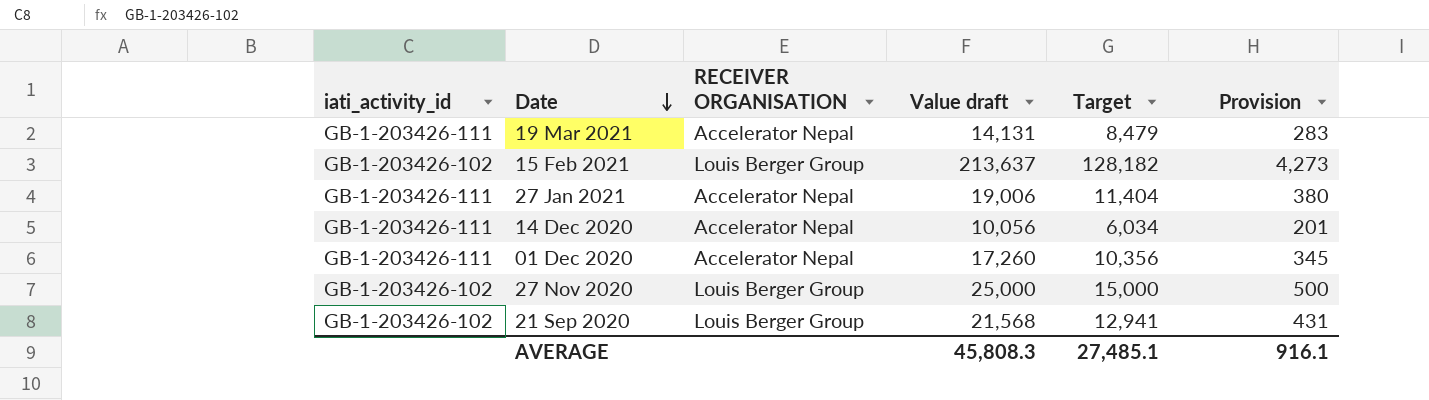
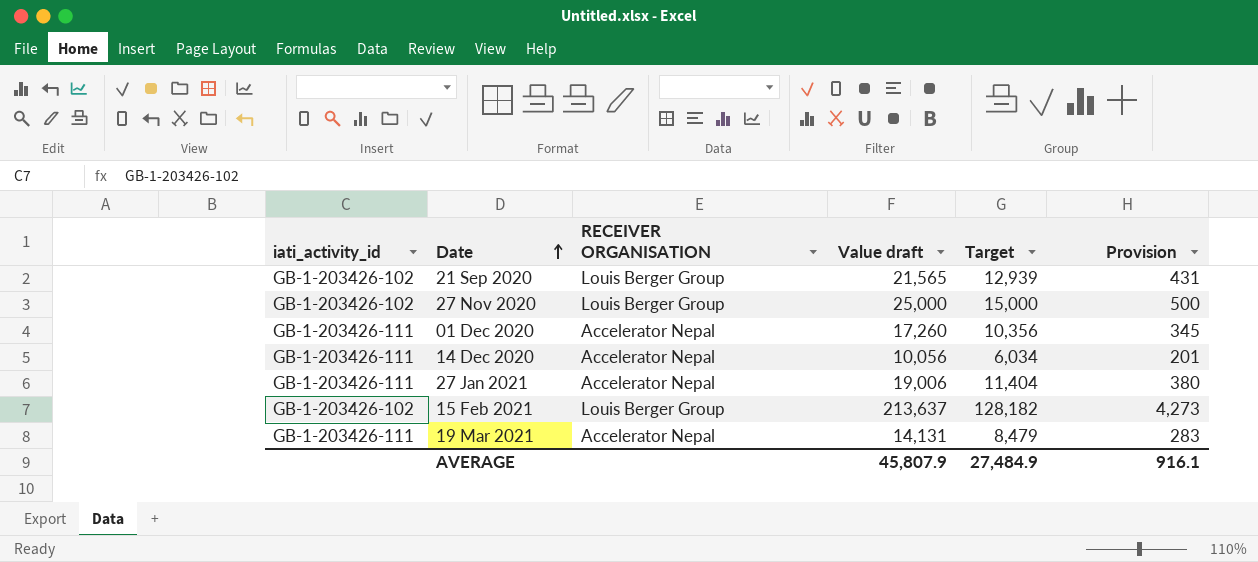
row order: Date descending -> Date ascending
21 Sep 2020 | Value draft: 21,568 -> 21,565
21 Sep 2020 | Target: 12,941 -> 12,939
AVERAGE | Value draft: 45,808.3 -> 45,807.9
AVERAGE | Target: 27,485.1 -> 27,484.9

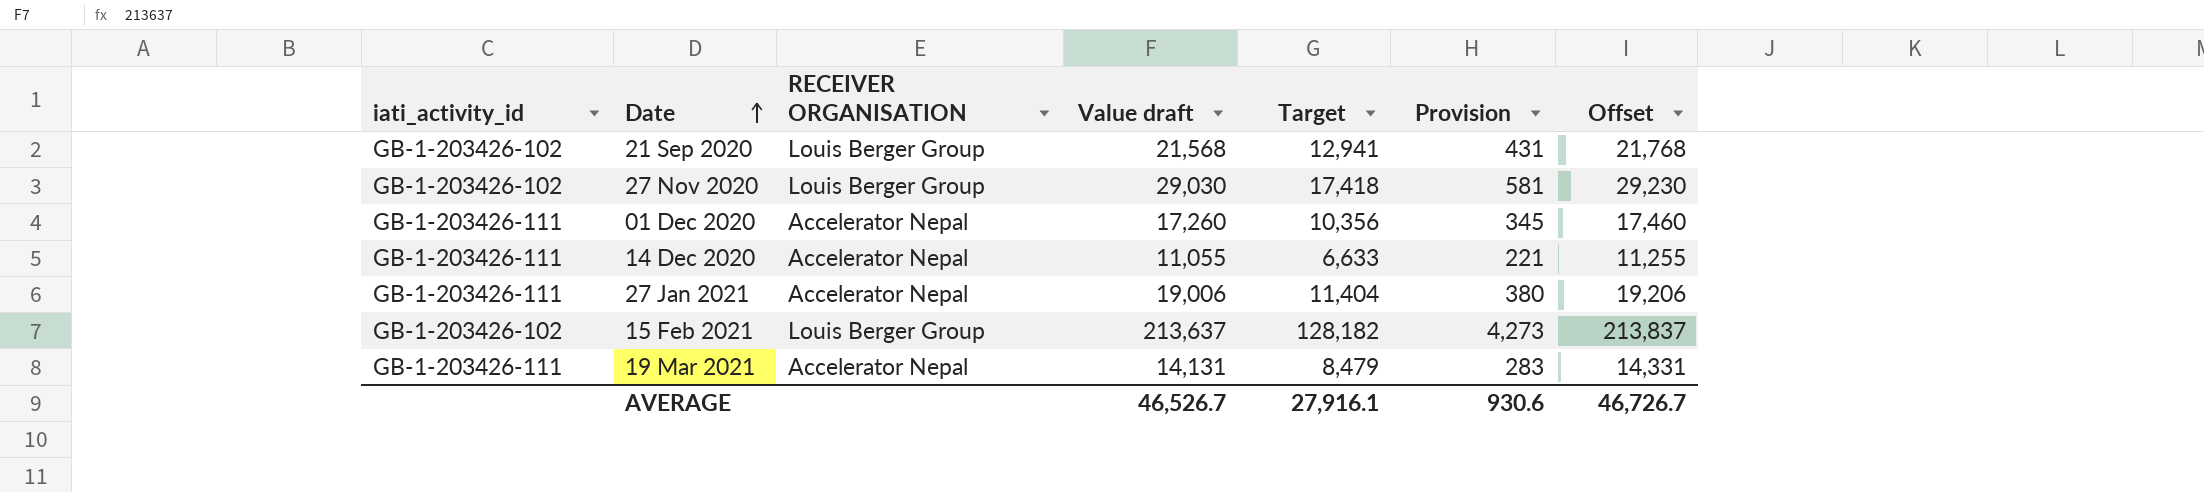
column Offset | formula: none -> [Value draft] + 200
21 Sep 2020 | Value draft: 21,565 -> 21,568
21 Sep 2020 | Target: 12,939 -> 12,941
27 Nov 2020 | Value draft: 25,000 -> 29,030
27 Nov 2020 | Target: 15,000 -> 17,418
27 Nov 2020 | Provision: 500 -> 581
14 Dec 2020 | Value draft: 10,056 -> 11,055
14 Dec 2020 | Target: 6,034 -> 6,633
14 Dec 2020 | Provision: 201 -> 221
AVERAGE | Value draft: 45,807.9 -> 46,526.7
AVERAGE | Target: 27,484.9 -> 27,916.1
AVERAGE | Provision: 916.1 -> 930.6

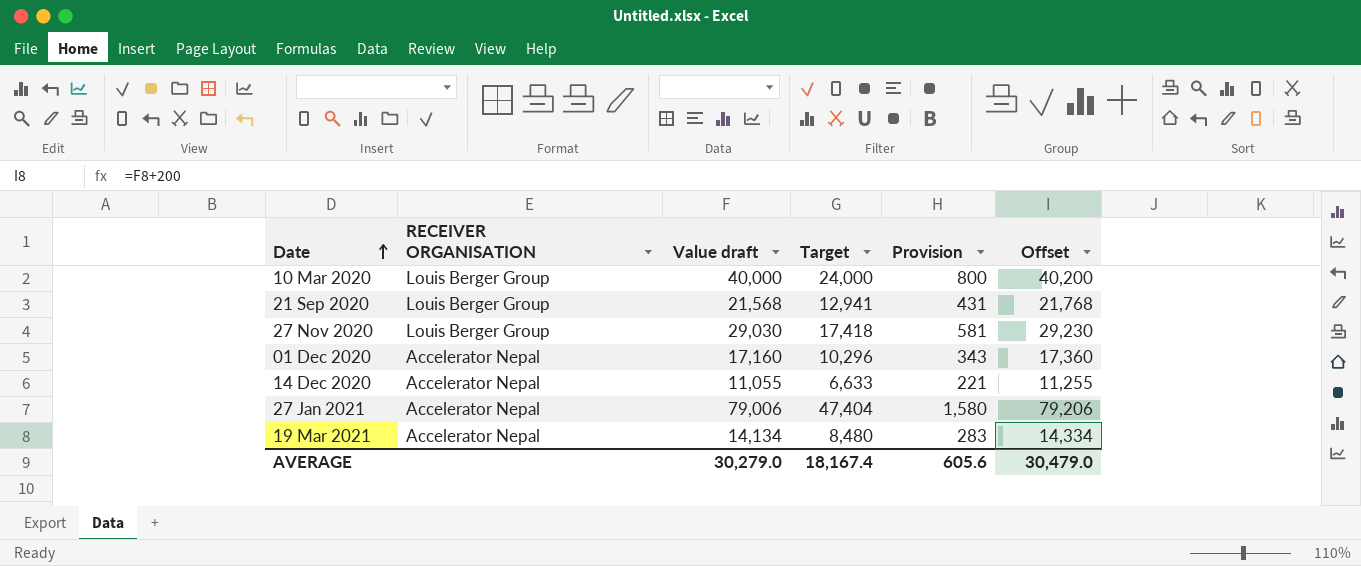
column iati_activity_id | position: 1 -> none
row 15 Feb 2021: GB-1-203426-102 | Louis Berger Group | 213,637 | 128,182 | 4,273 | 213,837 -> none
row 10 Mar 2020: none -> Louis Berger Group | 40,000 | 24,000 | 800 | 40,200
01 Dec 2020 | Value draft: 17,260 -> 17,160
01 Dec 2020 | Target: 10,356 -> 10,296
01 Dec 2020 | Provision: 345 -> 343
01 Dec 2020 | Offset: 17,460 -> 17,360
27 Jan 2021 | Value draft: 19,006 -> 79,006
27 Jan 2021 | Target: 11,404 -> 47,404
27 Jan 2021 | Provision: 380 -> 1,580
27 Jan 2021 | Offset: 19,206 -> 79,206
19 Mar 2021 | Value draft: 14,131 -> 14,134
19 Mar 2021 | Target: 8,479 -> 8,480
19 Mar 2021 | Offset: 14,331 -> 14,334
AVERAGE | Value draft: 46,526.7 -> 30,279.0
AVERAGE | Target: 27,916.1 -> 18,167.4
AVERAGE | Provision: 930.6 -> 605.6
AVERAGE | Offset: 46,726.7 -> 30,479.0

